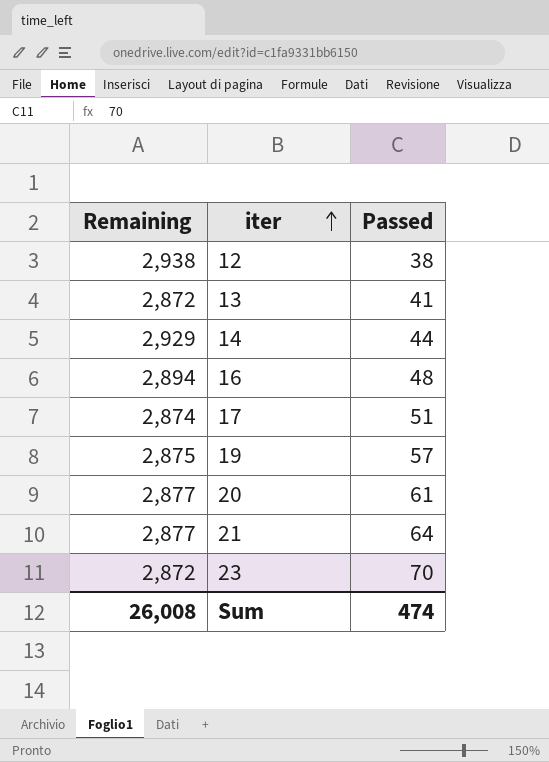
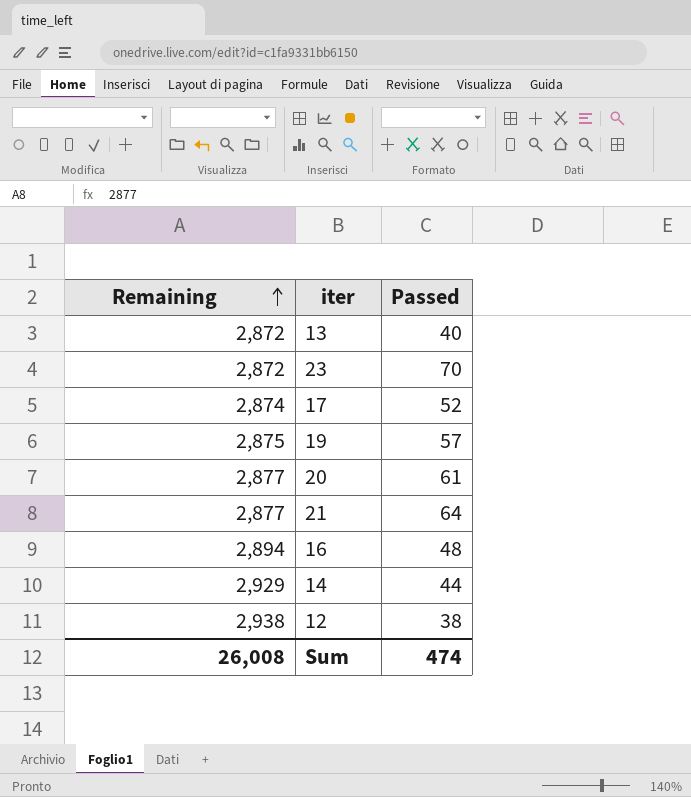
row order: iter ascending -> Remaining ascending
13 | Passed: 41 -> 40
17 | Passed: 51 -> 52

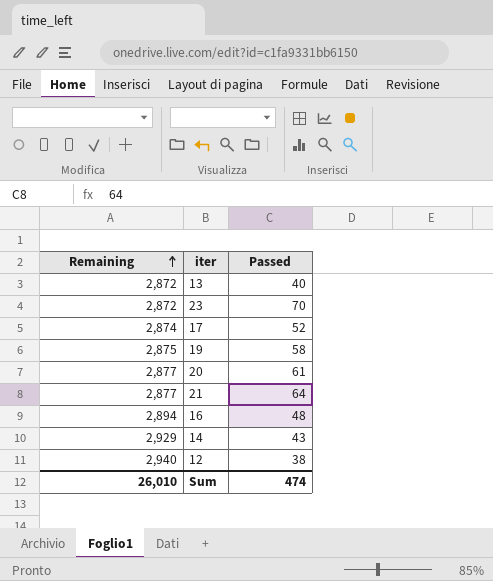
19 | Passed: 57 -> 58
14 | Passed: 44 -> 43
12 | Remaining: 2,938 -> 2,940
Sum | Remaining: 26,008 -> 26,010

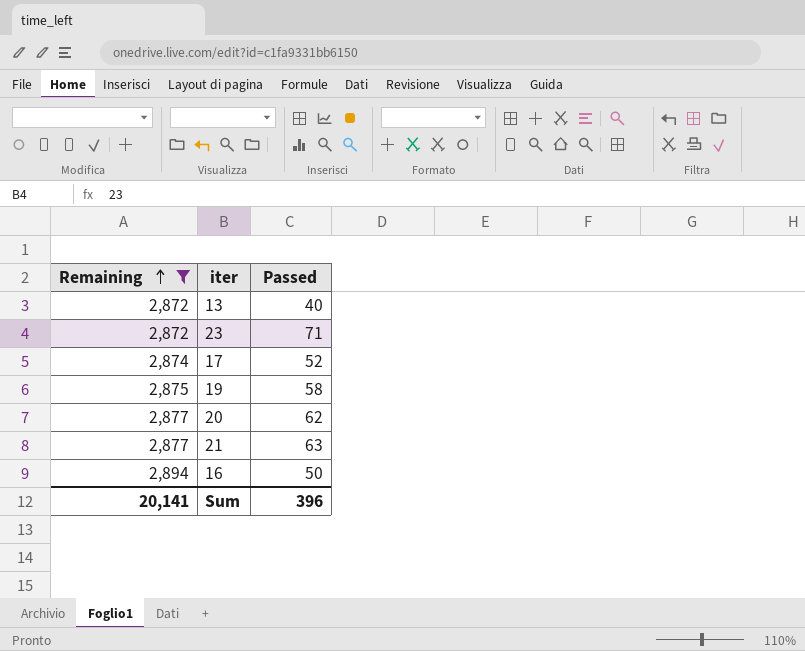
filter: none -> Remaining <= 2,894
23 | Passed: 70 -> 71
20 | Passed: 61 -> 62
21 | Passed: 64 -> 63
16 | Passed: 48 -> 50
Sum | Remaining: 26,010 -> 20,141
Sum | Passed: 474 -> 396

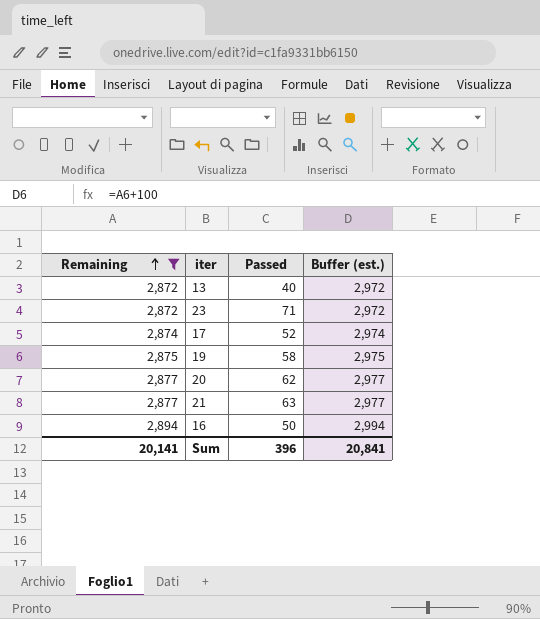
column Buffer (est.) | formula: none -> [Remaining] + 100

